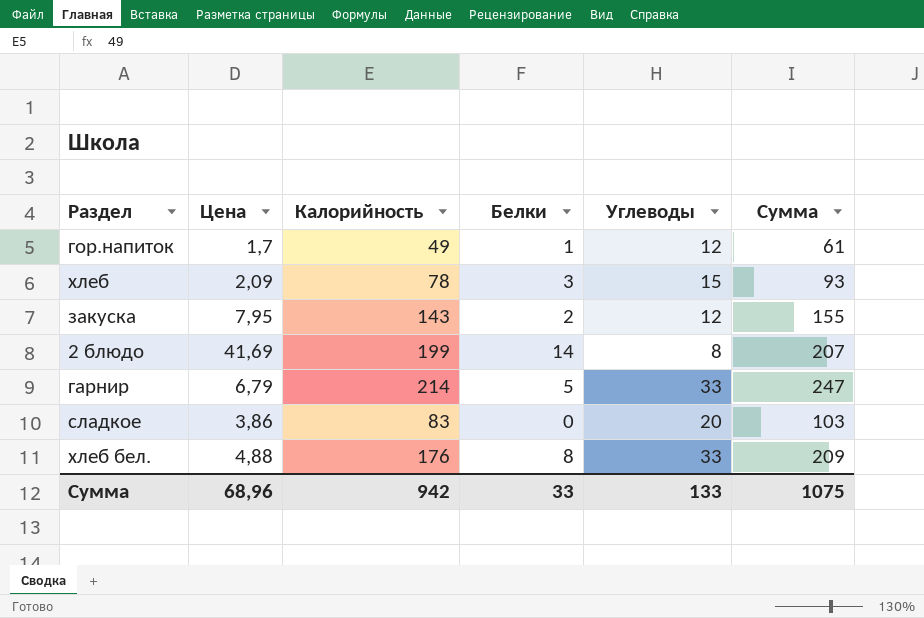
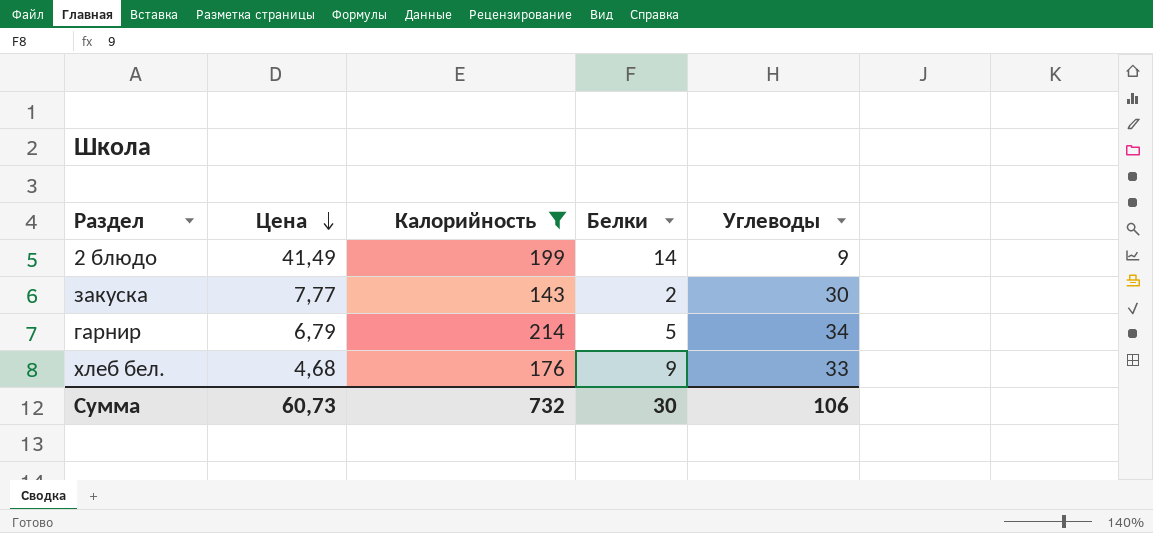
filter: none -> Калорийность >= 143
row order: none -> Цена descending
column Сумма | formula: [Калорийность] + [Углеводы] -> none
2 блюдо | Цена: 41,69 -> 41,49
2 блюдо | Углеводы: 8 -> 9
закуска | Цена: 7,95 -> 7,77
закуска | Углеводы: 12 -> 30
гарнир | Углеводы: 33 -> 34
хлеб бел. | Цена: 4,88 -> 4,68
хлеб бел. | Белки: 8 -> 9
Сумма | Цена: 68,96 -> 60,73
Сумма | Калорийность: 942 -> 732
Сумма | Белки: 33 -> 30
Сумма | Углеводы: 133 -> 106

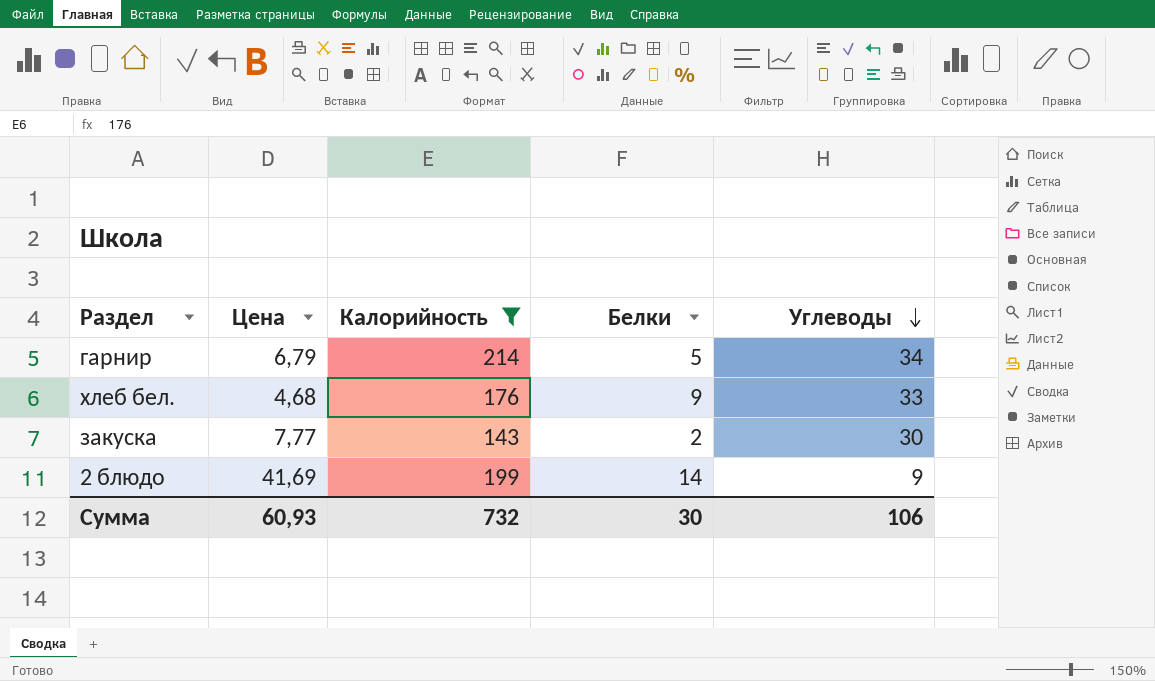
row order: Цена descending -> Углеводы descending
2 блюдо | Цена: 41,49 -> 41,69
Сумма | Цена: 60,73 -> 60,93

